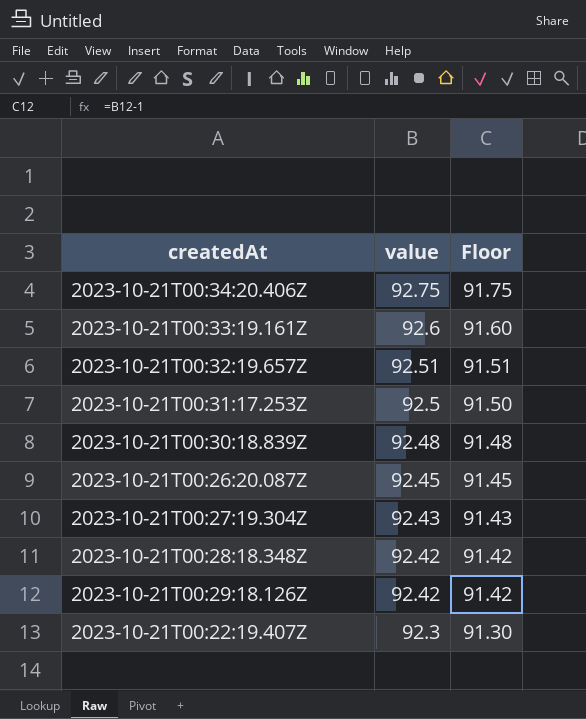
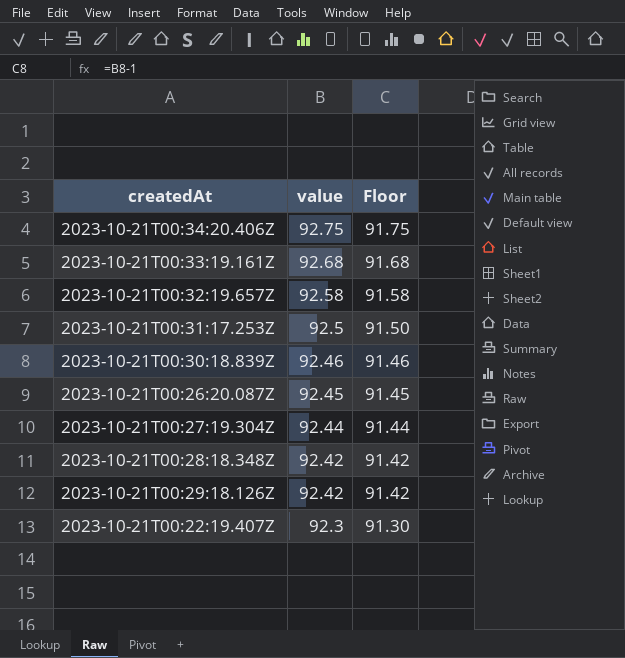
2023-10-21T00:33:19.161Z | value: 92.6 -> 92.68
2023-10-21T00:33:19.161Z | Floor: 91.60 -> 91.68
2023-10-21T00:32:19.657Z | value: 92.51 -> 92.58
2023-10-21T00:32:19.657Z | Floor: 91.51 -> 91.58
2023-10-21T00:30:18.839Z | value: 92.48 -> 92.46
2023-10-21T00:30:18.839Z | Floor: 91.48 -> 91.46
2023-10-21T00:27:19.304Z | value: 92.43 -> 92.44
2023-10-21T00:27:19.304Z | Floor: 91.43 -> 91.44

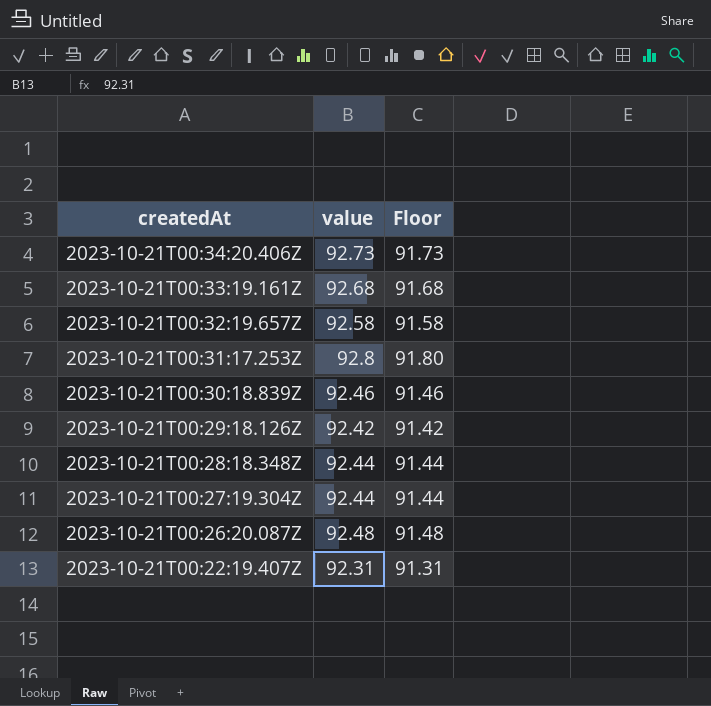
row order: value descending -> createdAt descending
2023-10-21T00:34:20.406Z | value: 92.75 -> 92.73
2023-10-21T00:34:20.406Z | Floor: 91.75 -> 91.73
2023-10-21T00:31:17.253Z | value: 92.5 -> 92.8
2023-10-21T00:31:17.253Z | Floor: 91.50 -> 91.80
2023-10-21T00:28:18.348Z | value: 92.42 -> 92.44
2023-10-21T00:28:18.348Z | Floor: 91.42 -> 91.44
2023-10-21T00:26:20.087Z | value: 92.45 -> 92.48
2023-10-21T00:26:20.087Z | Floor: 91.45 -> 91.48
2023-10-21T00:22:19.407Z | value: 92.3 -> 92.31
2023-10-21T00:22:19.407Z | Floor: 91.30 -> 91.31

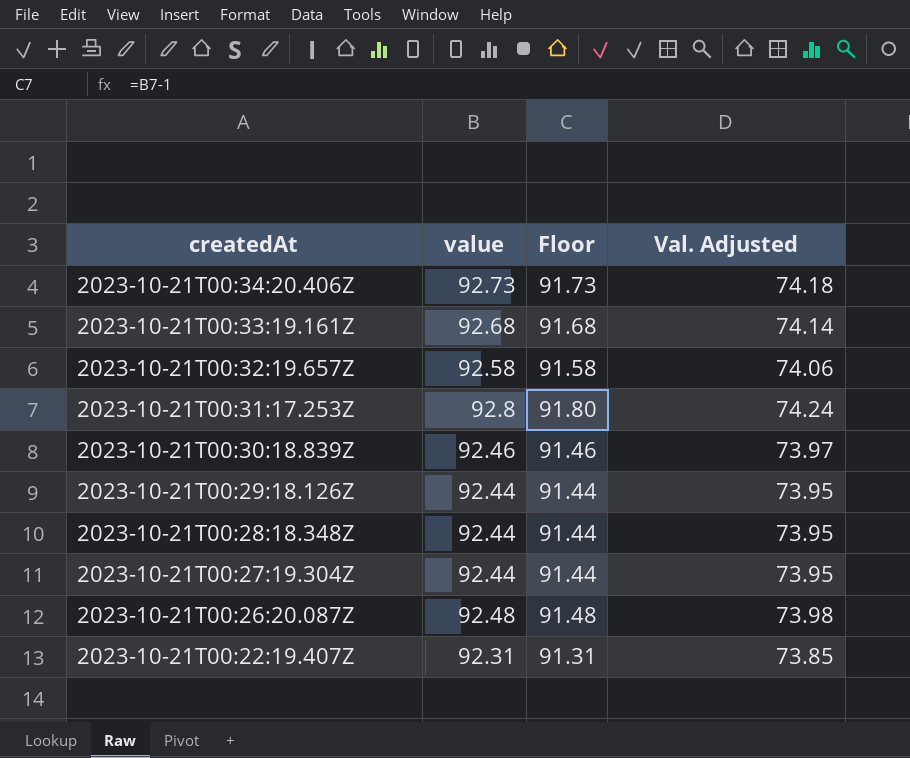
column Val. Adjusted | formula: none -> [value] * 0.8
2023-10-21T00:29:18.126Z | value: 92.42 -> 92.44
2023-10-21T00:29:18.126Z | Floor: 91.42 -> 91.44

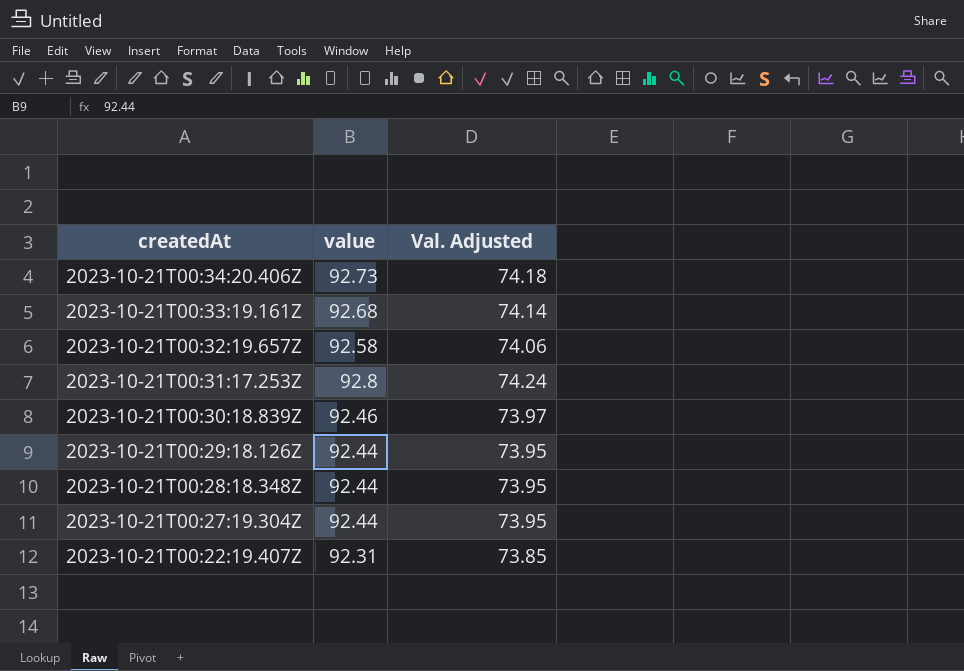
column Floor | formula: [value] - 1 -> none
row 2023-10-21T00:26:20.087Z: 92.48 | 91.48 | 73.98 -> none

